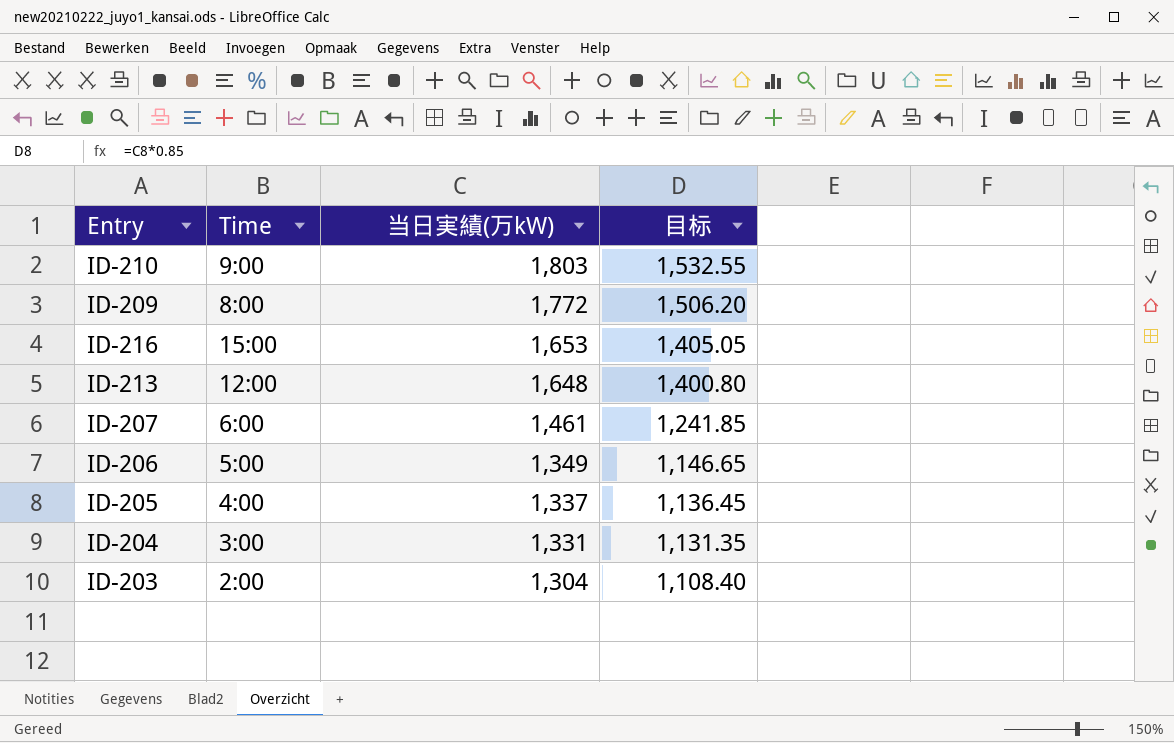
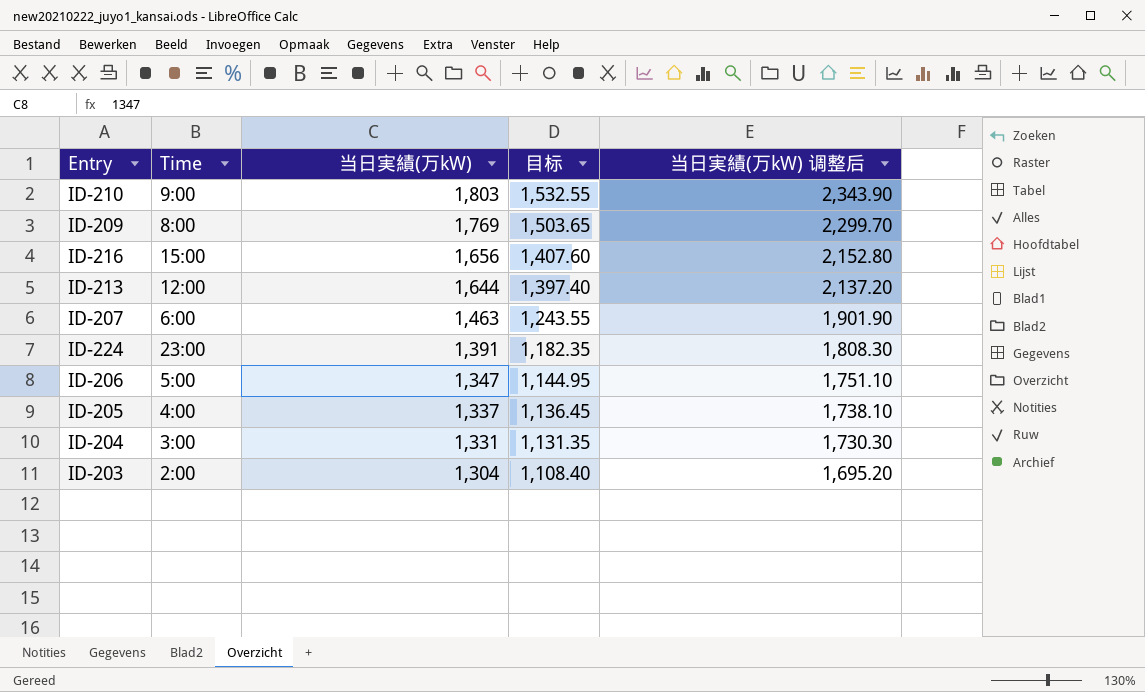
column 当日実績(万kW) 调整后 | formula: none -> [当日実績(万kW)] * 1.3
ID-209 | 当日実績(万kW): 1,772 -> 1,769
ID-209 | 目标: 1,506.20 -> 1,503.65
ID-216 | 当日実績(万kW): 1,653 -> 1,656
ID-216 | 目标: 1,405.05 -> 1,407.60
ID-213 | 当日実績(万kW): 1,648 -> 1,644
ID-213 | 目标: 1,400.80 -> 1,397.40
ID-207 | 当日実績(万kW): 1,461 -> 1,463
ID-207 | 目标: 1,241.85 -> 1,243.55
row ID-224: none -> 23:00 | 1,391 | 1,182.35 | 1,808.30
ID-206 | 当日実績(万kW): 1,349 -> 1,347
ID-206 | 目标: 1,146.65 -> 1,144.95

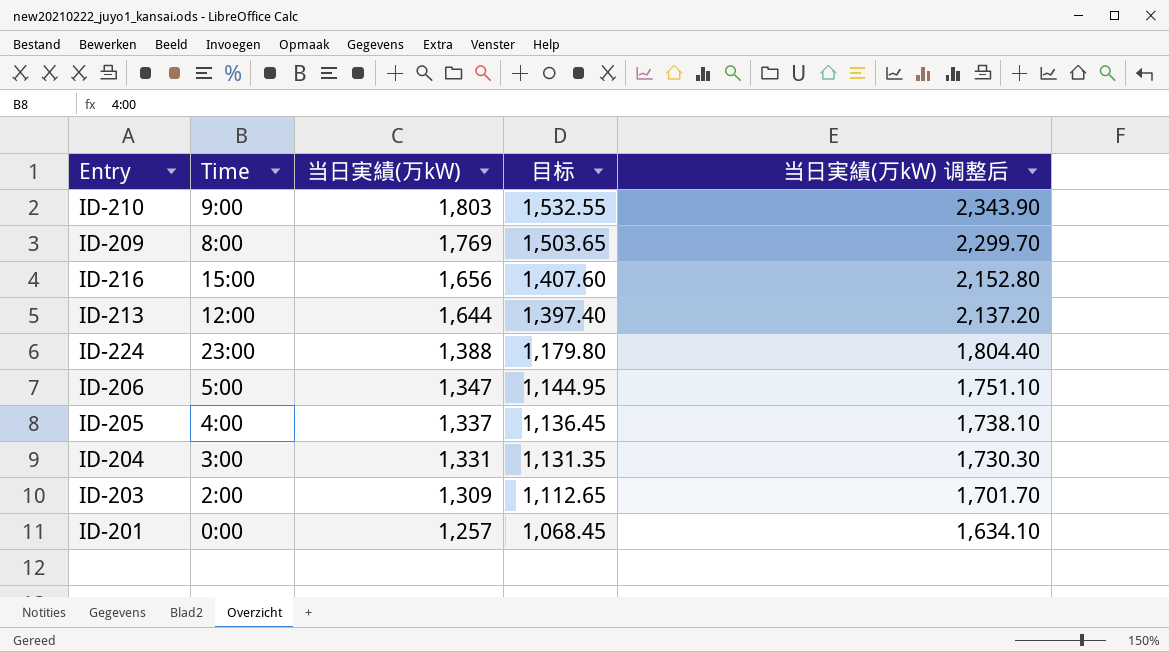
row ID-207: 6:00 | 1,463 | 1,243.55 | 1,901.90 -> none
ID-224 | 当日実績(万kW): 1,391 -> 1,388
ID-224 | 目标: 1,182.35 -> 1,179.80
ID-224 | 当日実績(万kW) 调整后: 1,808.30 -> 1,804.40
ID-203 | 当日実績(万kW): 1,304 -> 1,309
ID-203 | 目标: 1,108.40 -> 1,112.65
ID-203 | 当日実績(万kW) 调整后: 1,695.20 -> 1,701.70
row ID-201: none -> 0:00 | 1,257 | 1,068.45 | 1,634.10

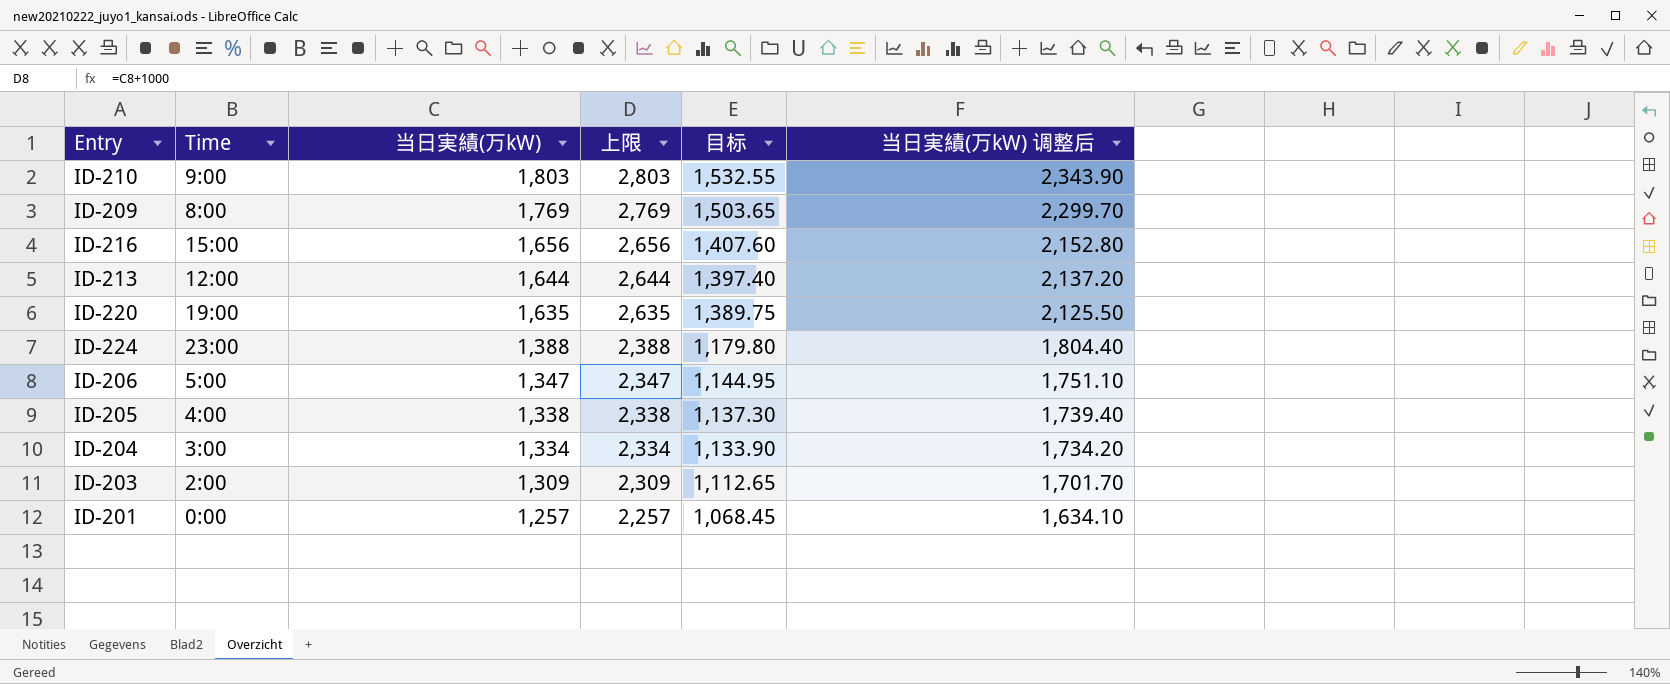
column 上限 | formula: none -> [当日実績(万kW)] + 1000
row ID-220: none -> 19:00 | 1,635 | 2,635 | 1,389.75 | 2,125.50
ID-205 | 当日実績(万kW): 1,337 -> 1,338
ID-205 | 目标: 1,136.45 -> 1,137.30
ID-205 | 当日実績(万kW) 调整后: 1,738.10 -> 1,739.40
ID-204 | 当日実績(万kW): 1,331 -> 1,334
ID-204 | 目标: 1,131.35 -> 1,133.90
ID-204 | 当日実績(万kW) 调整后: 1,730.30 -> 1,734.20

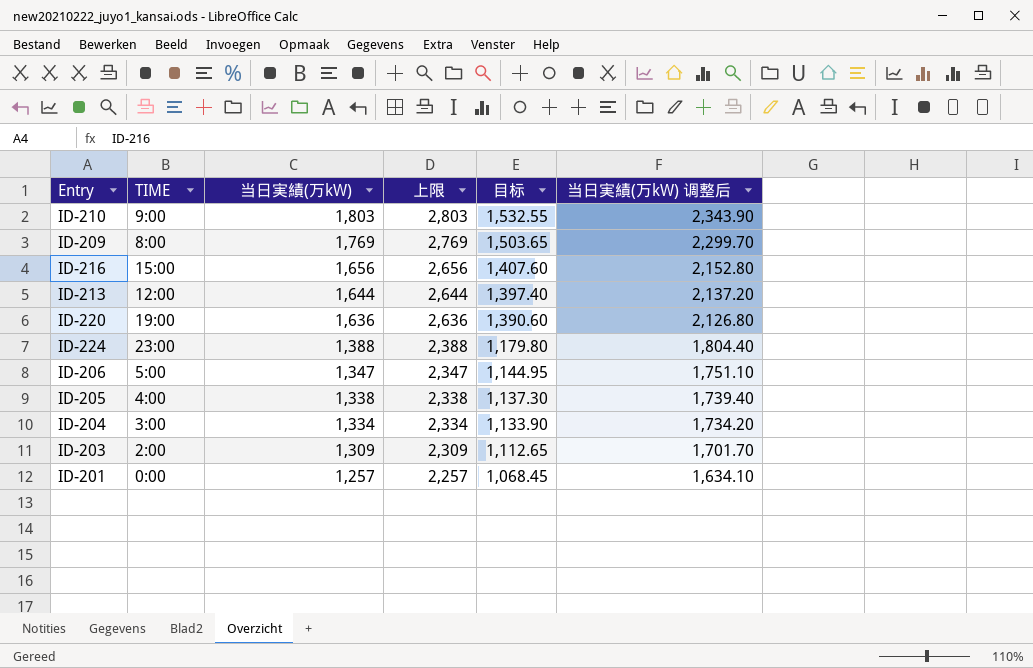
column name: Time -> TIME
ID-220 | 当日実績(万kW): 1,635 -> 1,636
ID-220 | 上限: 2,635 -> 2,636
ID-220 | 目标: 1,389.75 -> 1,390.60
ID-220 | 当日実績(万kW) 调整后: 2,125.50 -> 2,126.80

